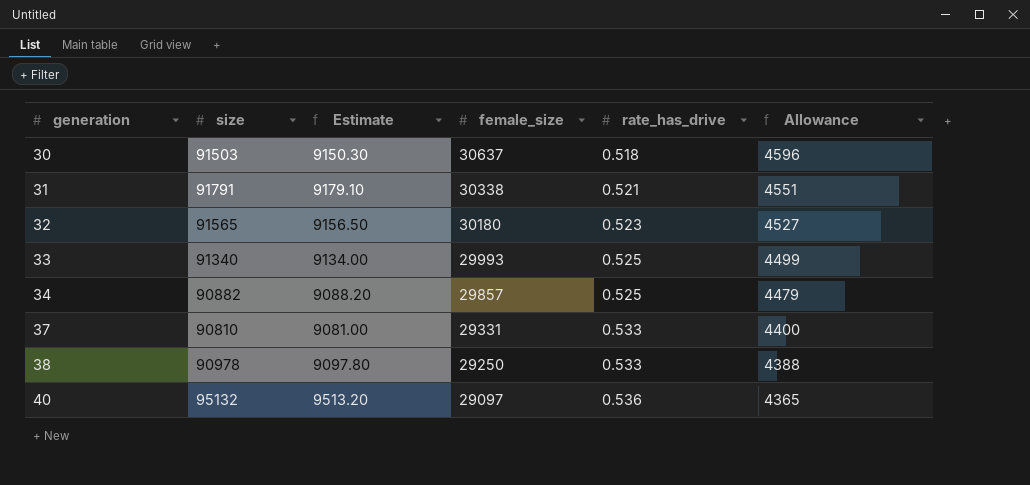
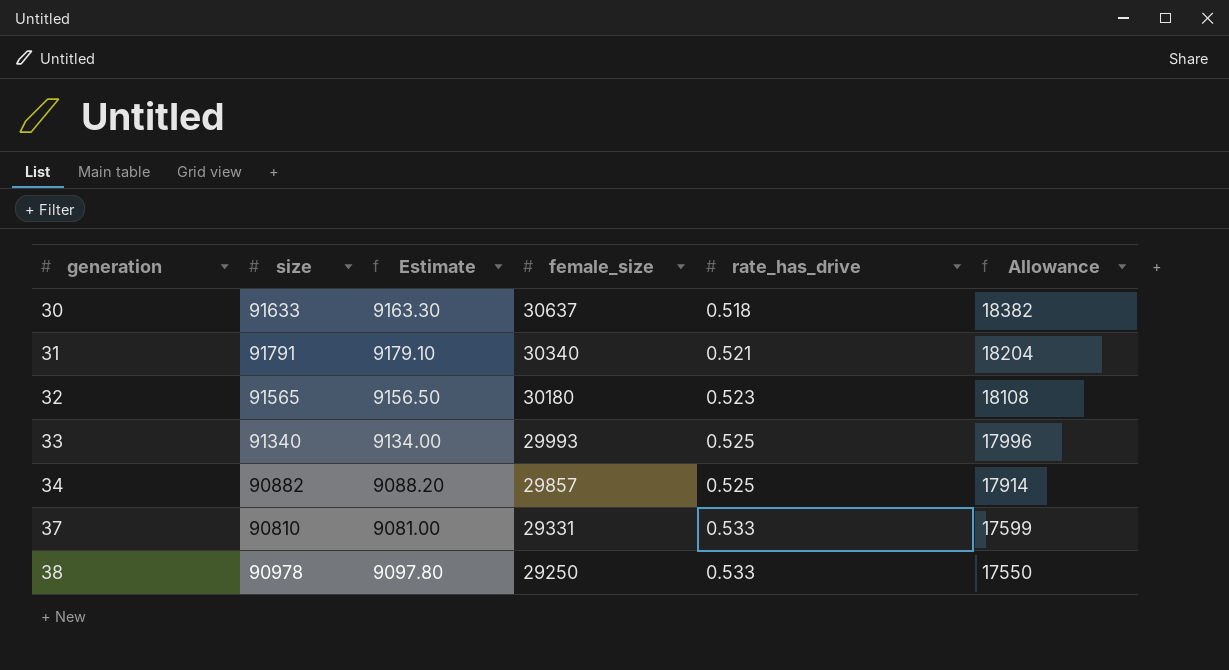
column Allowance | formula: [female_size] * 0.15 -> [female_size] * 0.6
row 40: 95132 | 9513.20 | 29097 | 0.536 | 4365 -> none
30 | size: 91503 -> 91633
30 | Estimate: 9150.30 -> 9163.30
31 | female_size: 30338 -> 30340

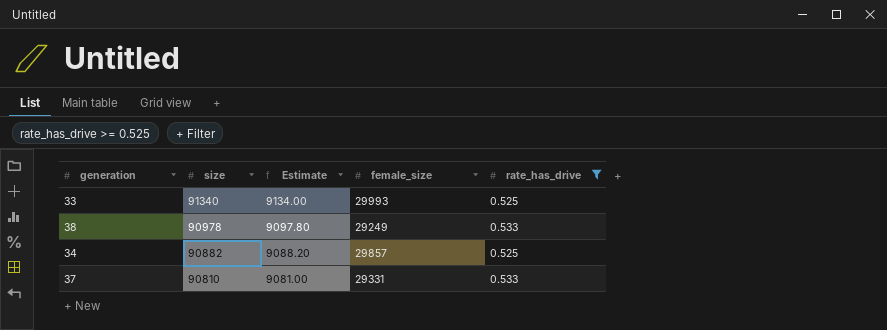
filter: none -> rate_has_drive >= 0.525
row order: generation ascending -> size descending
column Allowance | formula: [female_size] * 0.6 -> none
38 | female_size: 29250 -> 29249

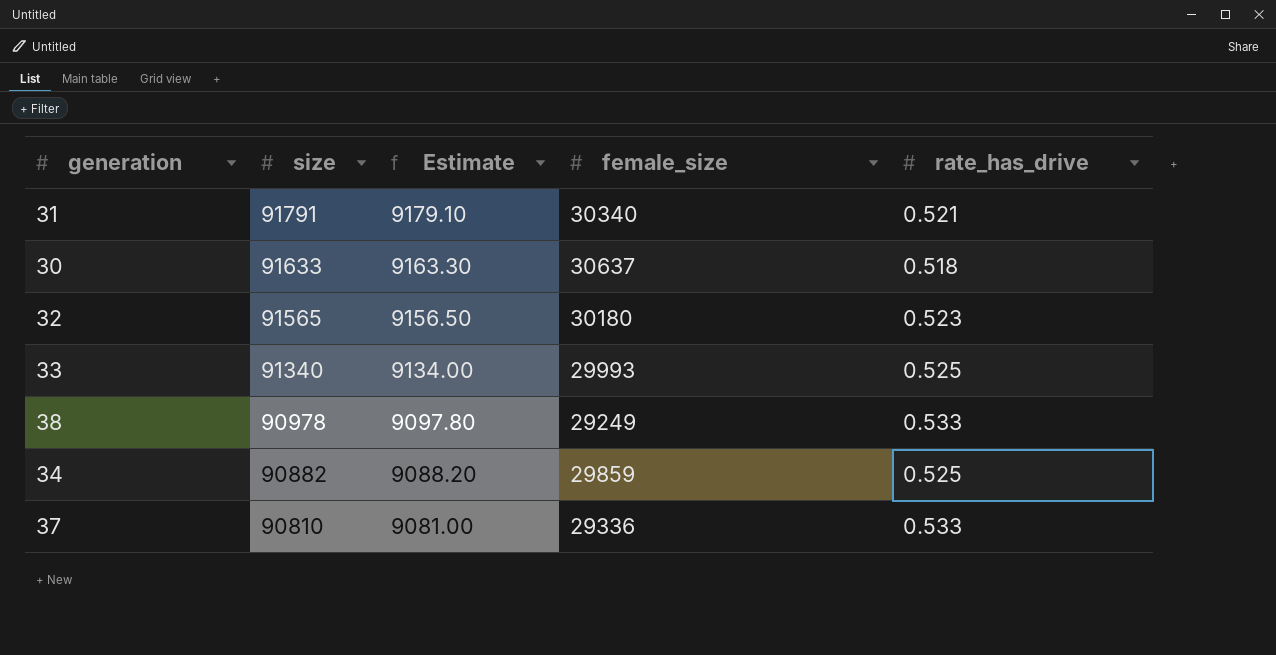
filter: rate_has_drive >= 0.525 -> none
34 | female_size: 29857 -> 29859
37 | female_size: 29331 -> 29336

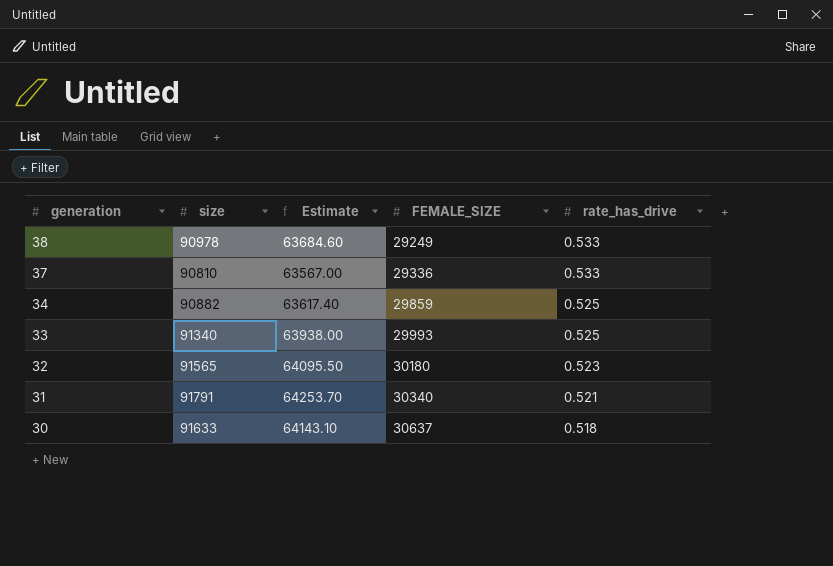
row order: size descending -> generation descending
column Estimate | formula: [size] * 0.1 -> [size] * 0.7
column name: female_size -> FEMALE_SIZE

